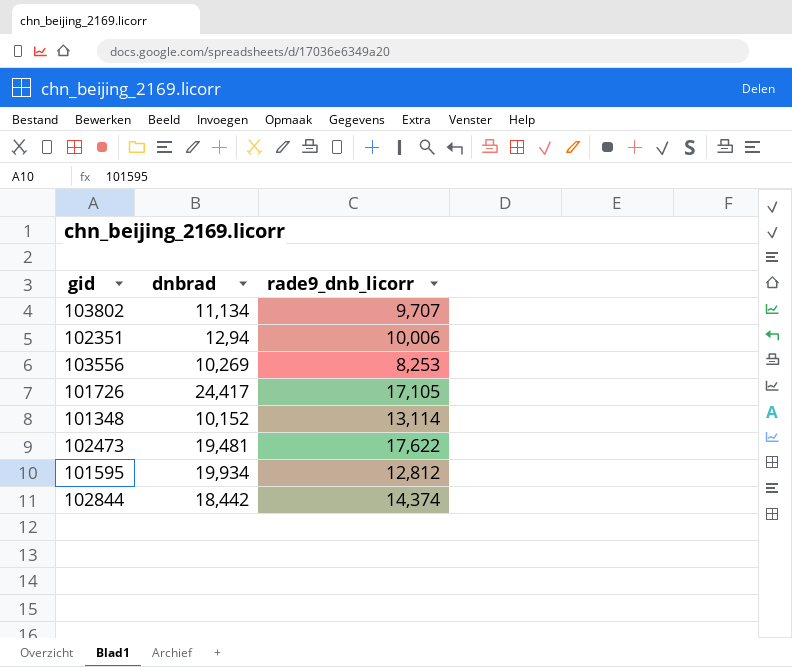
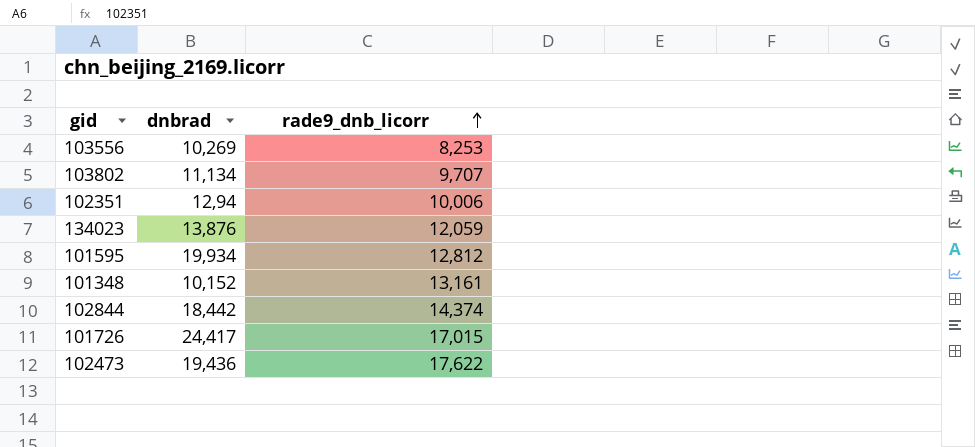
row order: none -> rade9_dnb_licorr ascending
row 134023: none -> 13,876 | 12,059
101348 | rade9_dnb_licorr: 13,114 -> 13,161
101726 | rade9_dnb_licorr: 17,105 -> 17,015
102473 | dnbrad: 19,481 -> 19,436

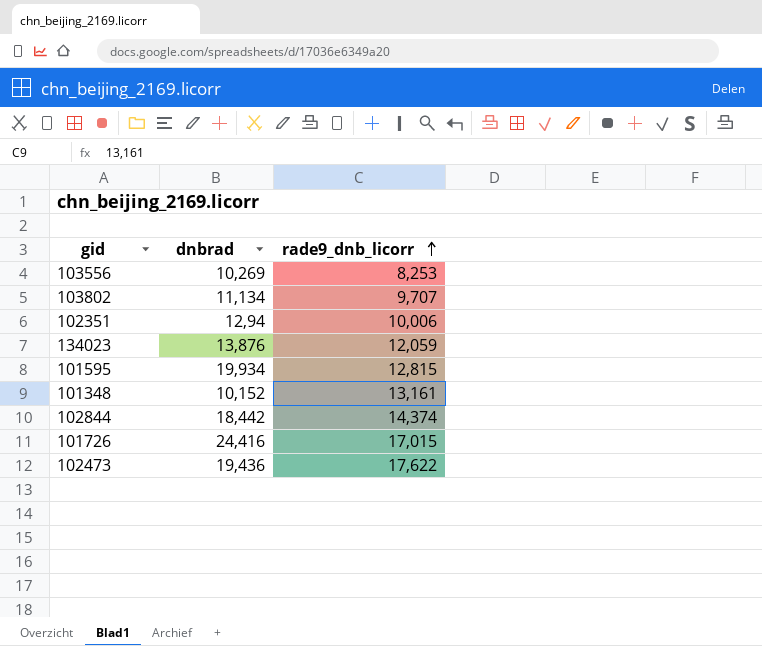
101595 | rade9_dnb_licorr: 12,812 -> 12,815
101726 | dnbrad: 24,417 -> 24,416

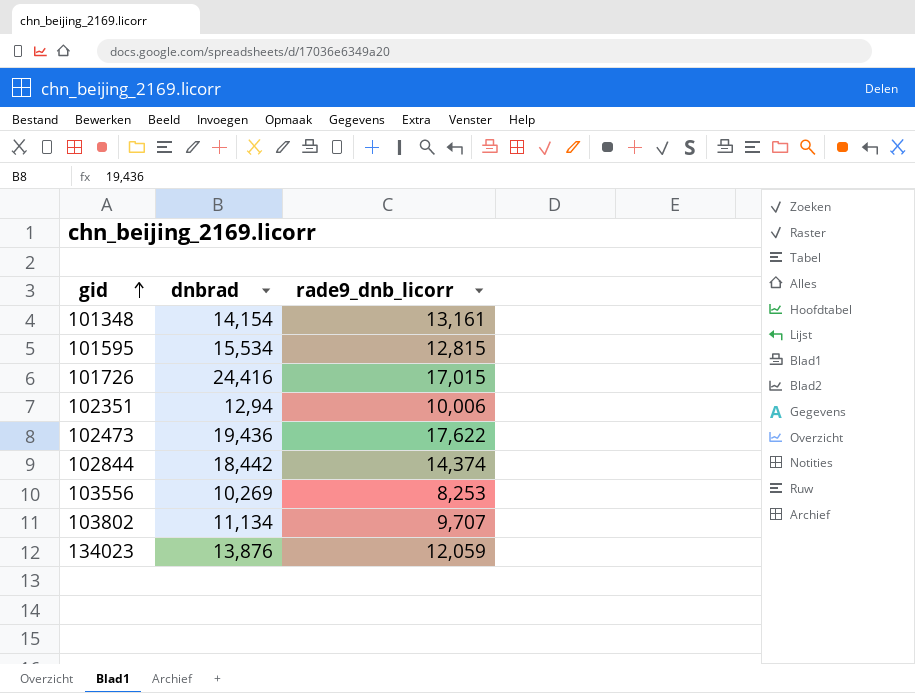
row order: rade9_dnb_licorr ascending -> gid ascending
101348 | dnbrad: 10,152 -> 14,154
101595 | dnbrad: 19,934 -> 15,534

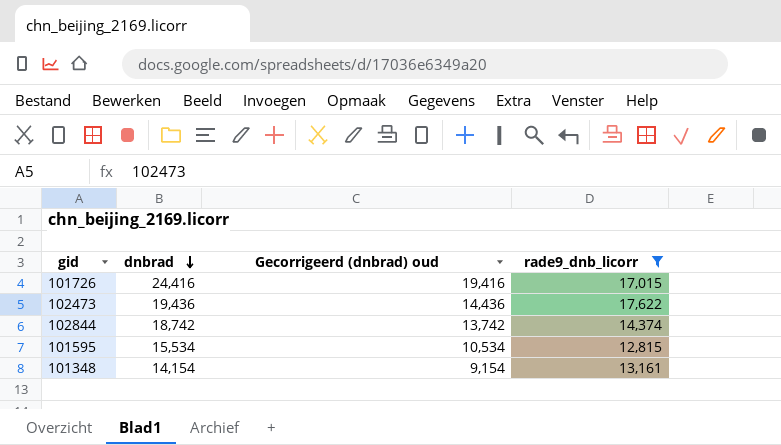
filter: none -> rade9_dnb_licorr >= 12,815
row order: gid ascending -> dnbrad descending
column Gecorrigeerd (dnbrad) oud | formula: none -> [dnbrad] - 5
102844 | dnbrad: 18,442 -> 18,742

